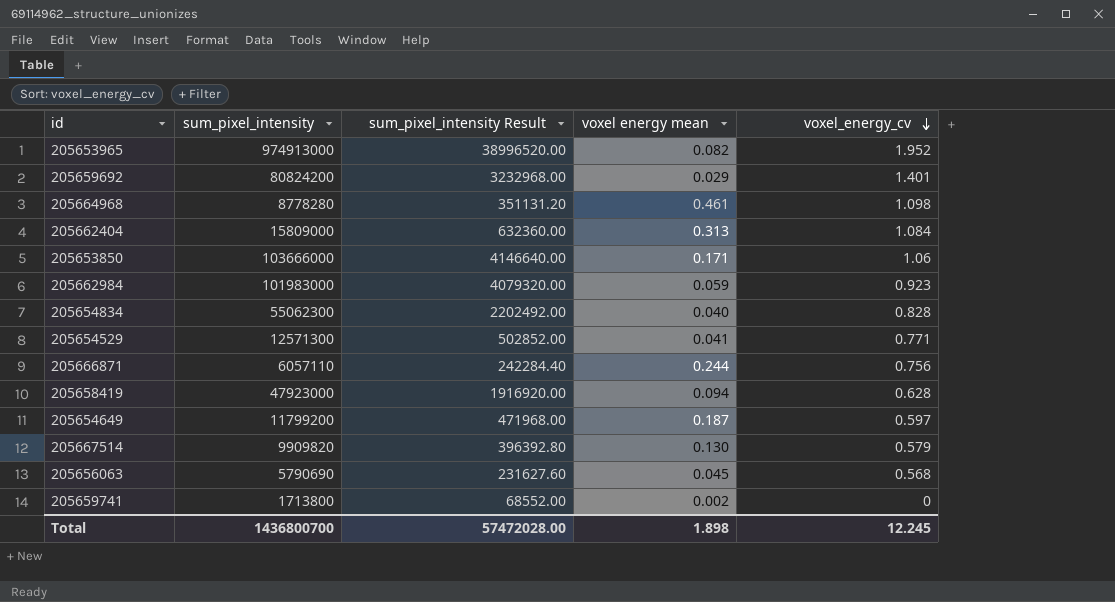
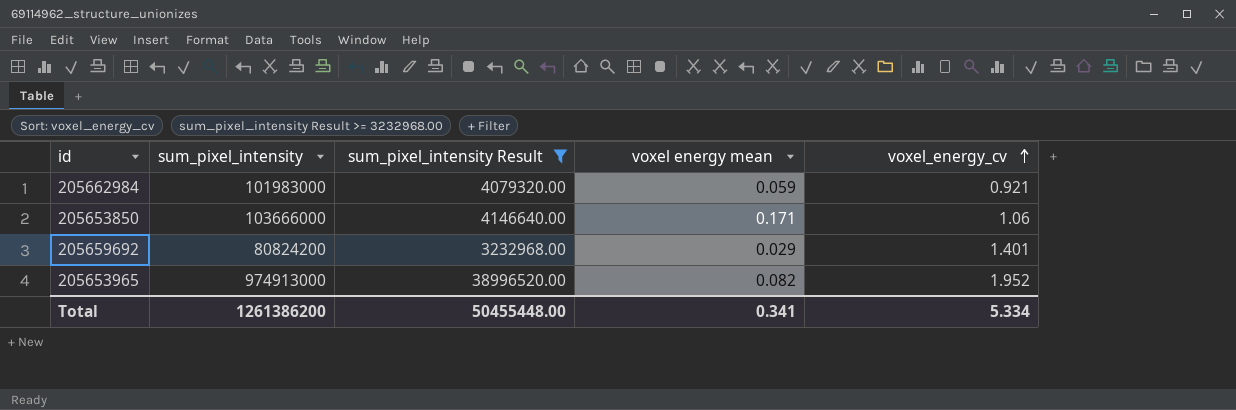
filter: none -> sum_pixel_intensity Result >= 3232968.00
row order: voxel_energy_cv descending -> voxel_energy_cv ascending
205662984 | voxel_energy_cv: 0.923 -> 0.921
Total | sum_pixel_intensity: 1436800700 -> 1261386200
Total | sum_pixel_intensity Result: 57472028.00 -> 50455448.00
Total | voxel energy mean: 1.898 -> 0.341
Total | voxel_energy_cv: 12.245 -> 5.334

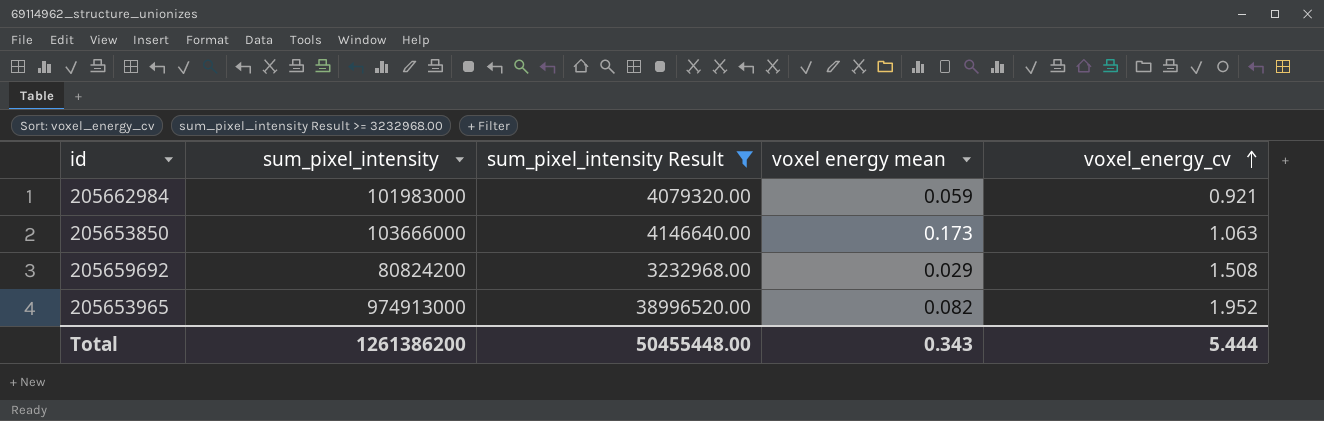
205653850 | voxel energy mean: 0.171 -> 0.173
205653850 | voxel_energy_cv: 1.06 -> 1.063
205659692 | voxel_energy_cv: 1.401 -> 1.508
Total | voxel energy mean: 0.341 -> 0.343
Total | voxel_energy_cv: 5.334 -> 5.444

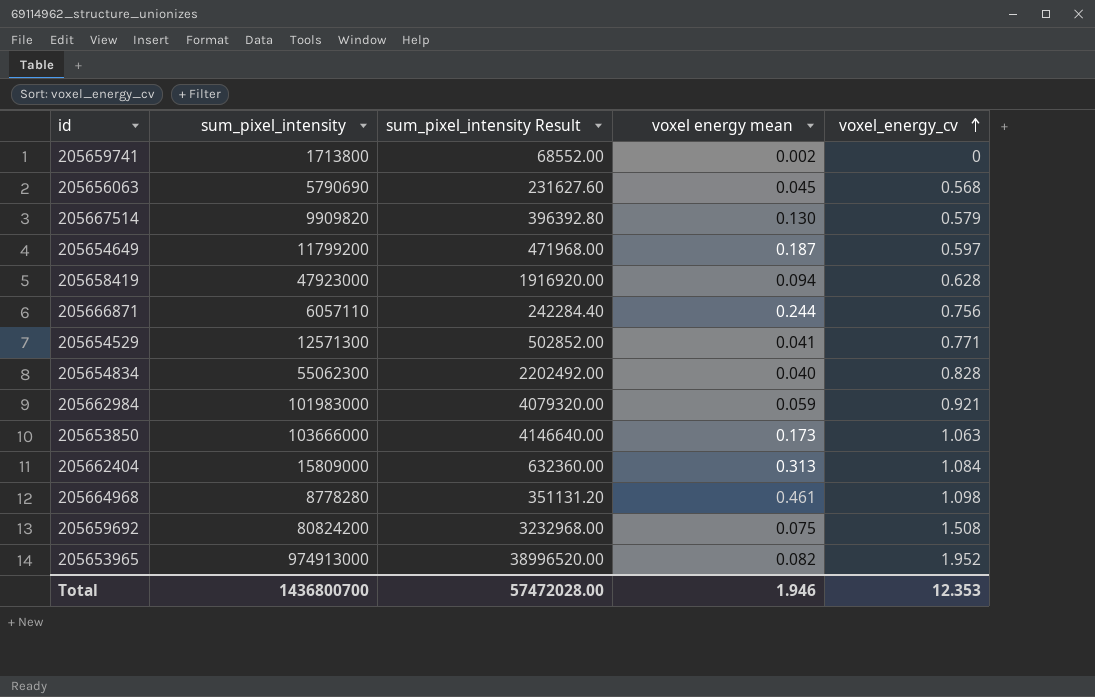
filter: sum_pixel_intensity Result >= 3232968.00 -> none
205659692 | voxel energy mean: 0.029 -> 0.075
Total | sum_pixel_intensity: 1261386200 -> 1436800700
Total | sum_pixel_intensity Result: 50455448.00 -> 57472028.00
Total | voxel energy mean: 0.343 -> 1.946
Total | voxel_energy_cv: 5.444 -> 12.353

